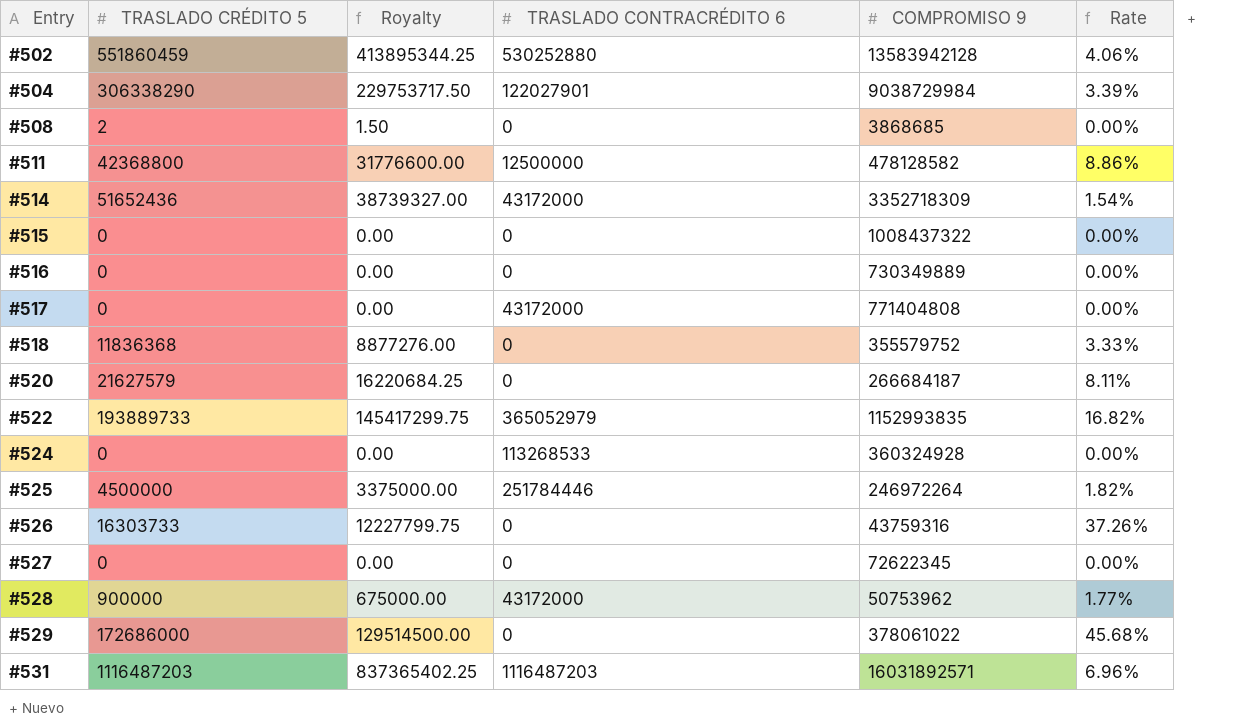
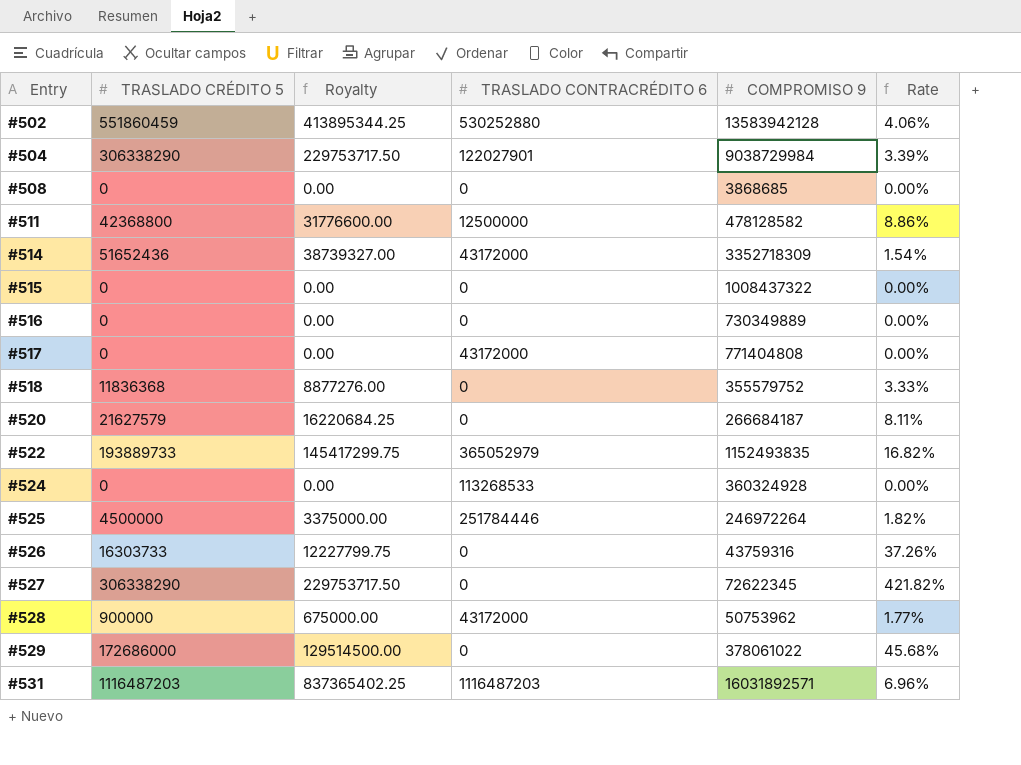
#508 | TRASLADO CRÉDITO 5: 2 -> 0
#508 | Royalty: 1.50 -> 0.00
#522 | COMPROMISO 9: 1152993835 -> 1152493835
#527 | TRASLADO CRÉDITO 5: 0 -> 306338290
#527 | Royalty: 0.00 -> 229753717.50
#527 | Rate: 0.00% -> 421.82%

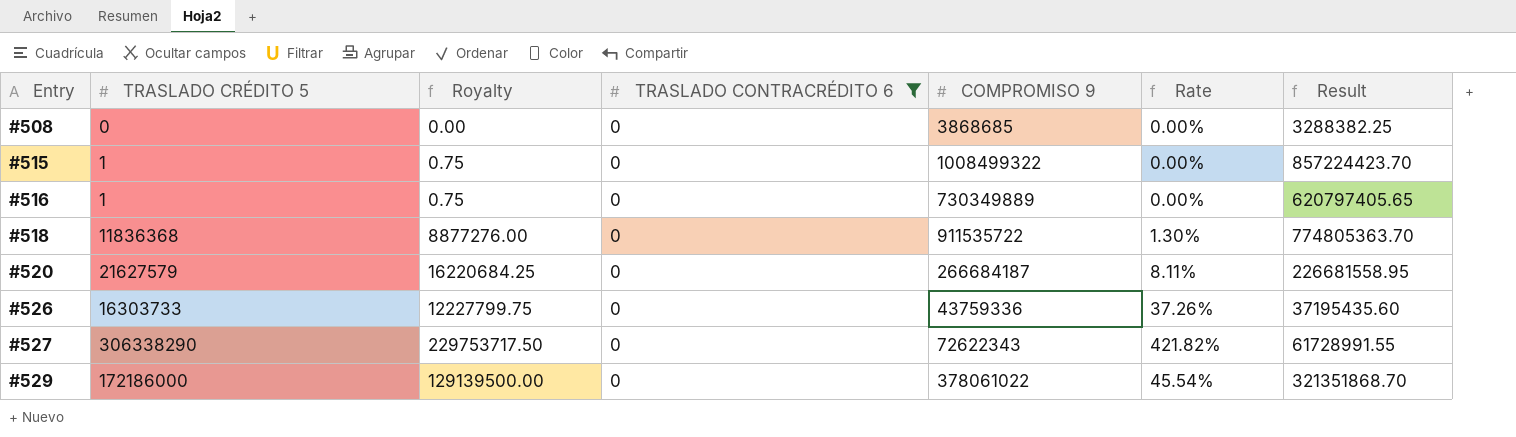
filter: none -> TRASLADO CONTRACRÉDITO 6 = 0
column Result | formula: none -> [COMPROMISO 9] * 0.85
#515 | TRASLADO CRÉDITO 5: 0 -> 1
#515 | Royalty: 0.00 -> 0.75
#515 | COMPROMISO 9: 1008437322 -> 1008499322
#516 | TRASLADO CRÉDITO 5: 0 -> 1
#516 | Royalty: 0.00 -> 0.75
#518 | COMPROMISO 9: 355579752 -> 911535722
#518 | Rate: 3.33% -> 1.30%
#526 | COMPROMISO 9: 43759316 -> 43759336
#527 | COMPROMISO 9: 72622345 -> 72622343
#529 | TRASLADO CRÉDITO 5: 172686000 -> 172186000
#529 | Royalty: 129514500.00 -> 129139500.00
#529 | Rate: 45.68% -> 45.54%

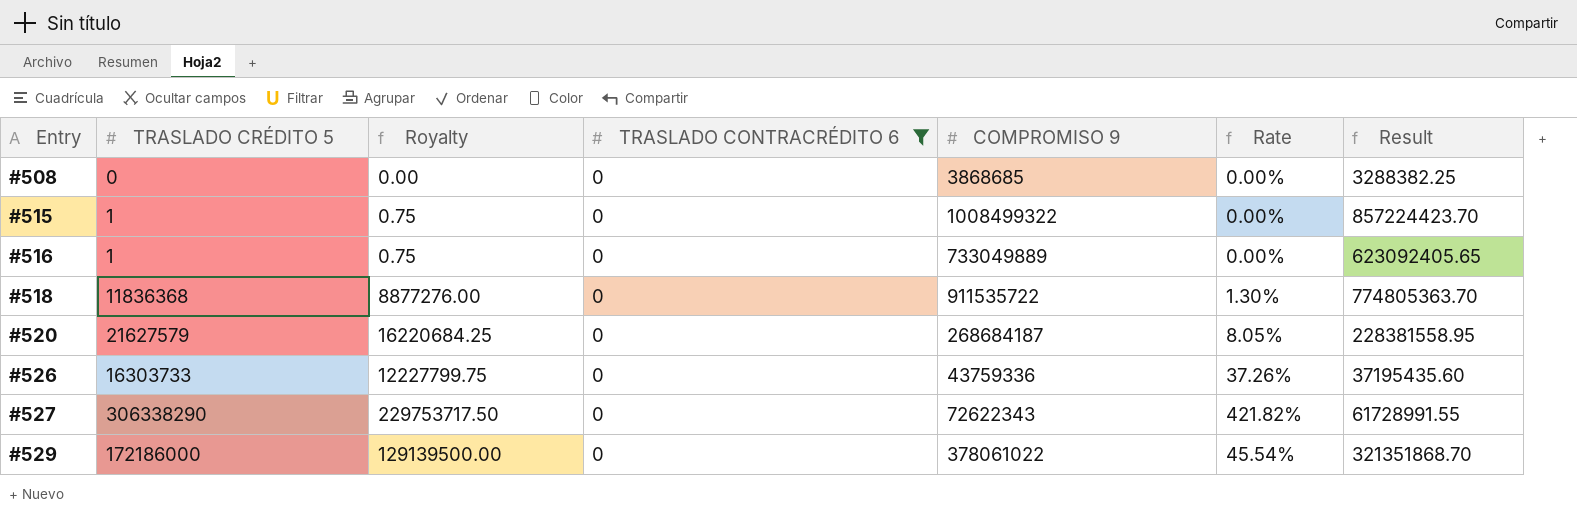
#516 | COMPROMISO 9: 730349889 -> 733049889
#516 | Result: 620797405.65 -> 623092405.65
#520 | COMPROMISO 9: 266684187 -> 268684187
#520 | Rate: 8.11% -> 8.05%
#520 | Result: 226681558.95 -> 228381558.95

